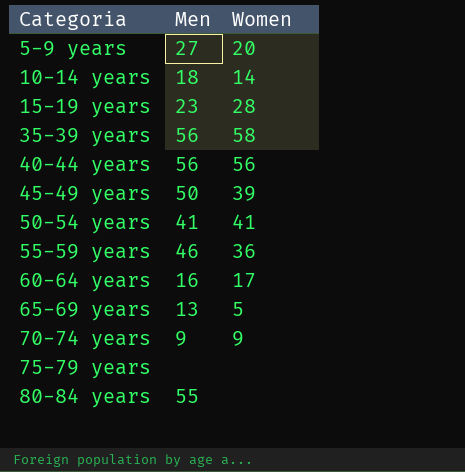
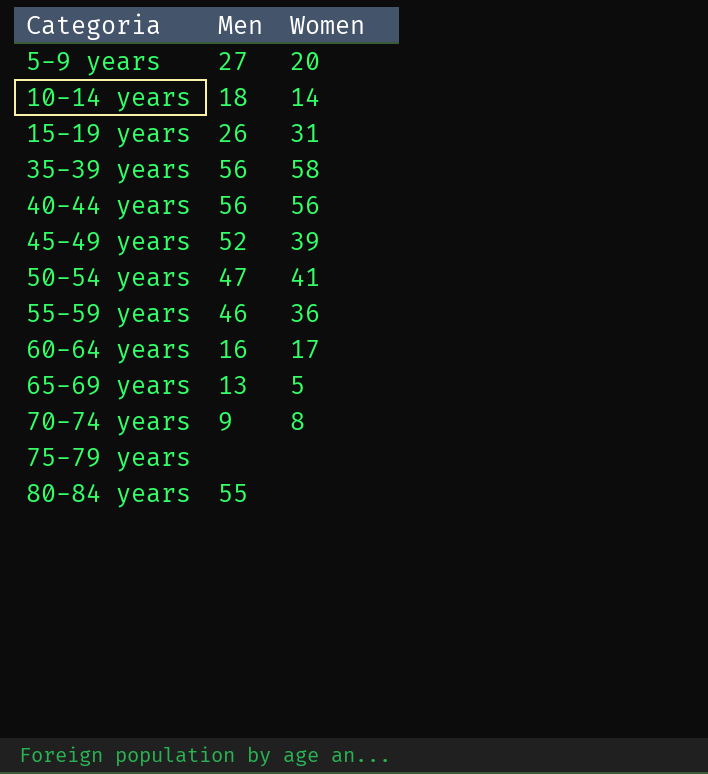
15-19 years | Men: 23 -> 26
15-19 years | Women: 28 -> 31
45-49 years | Men: 50 -> 52
50-54 years | Men: 41 -> 47
70-74 years | Women: 9 -> 8

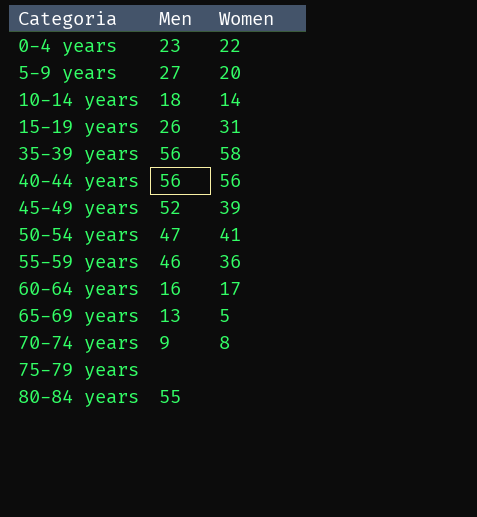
row 0-4 years: none -> 23 | 22

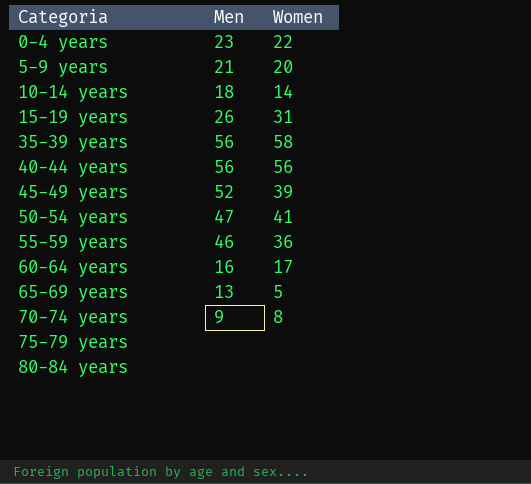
5-9 years | Men: 27 -> 21
80-84 years | Men: 55 -> none

